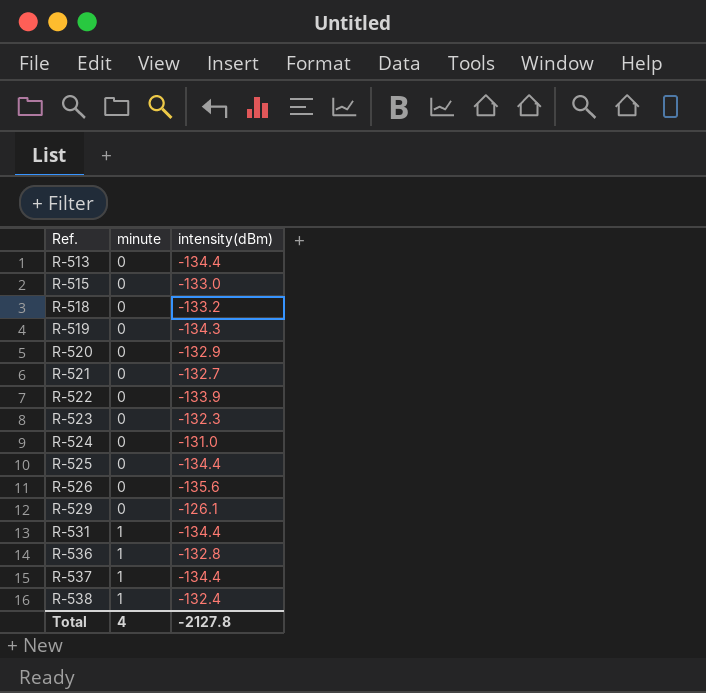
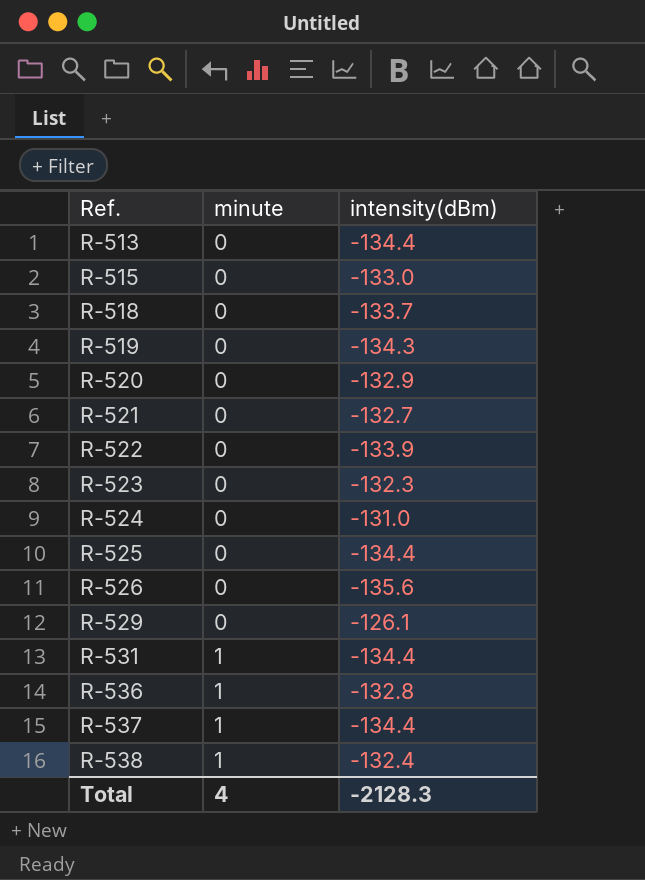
R-518 | intensity(dBm): -133.2 -> -133.7
Total | intensity(dBm): -2127.8 -> -2128.3

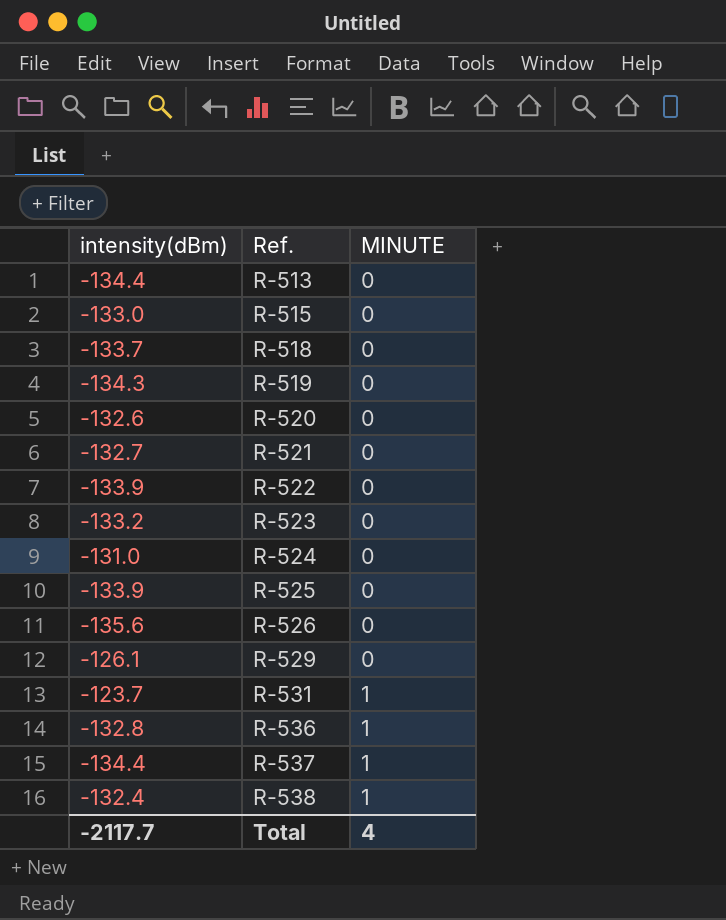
column intensity(dBm) | position: 3 -> 1
column name: minute -> MINUTE
R-520 | intensity(dBm): -132.9 -> -132.6
R-523 | intensity(dBm): -132.3 -> -133.2
R-525 | intensity(dBm): -134.4 -> -133.9
R-531 | intensity(dBm): -134.4 -> -123.7
Total | intensity(dBm): -2128.3 -> -2117.7

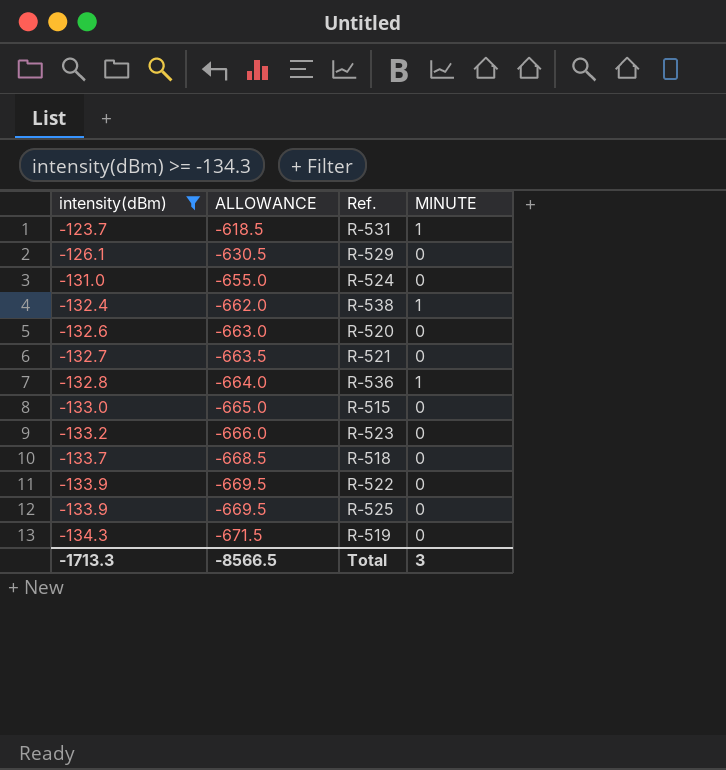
filter: none -> intensity(dBm) >= -134.3
row order: Ref. ascending -> intensity(dBm) descending
column ALLOWANCE | formula: none -> [intensity(dBm)] * 5
Total | intensity(dBm): -2117.7 -> -1713.3
Total | MINUTE: 4 -> 3

